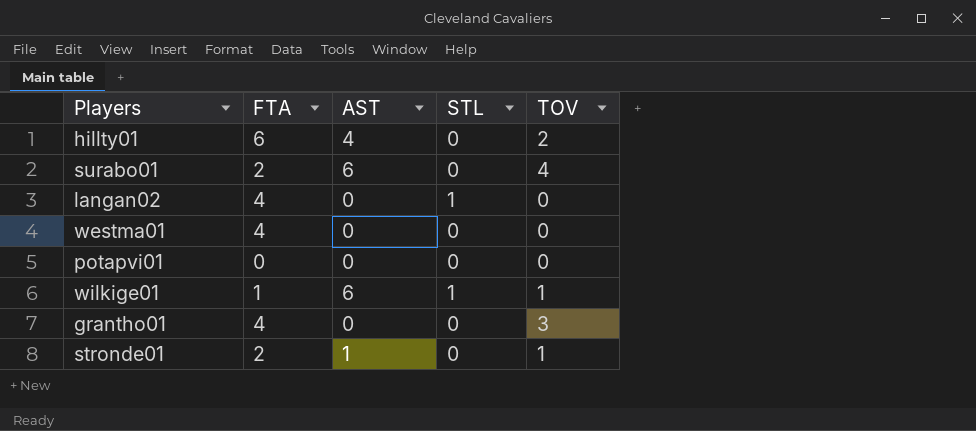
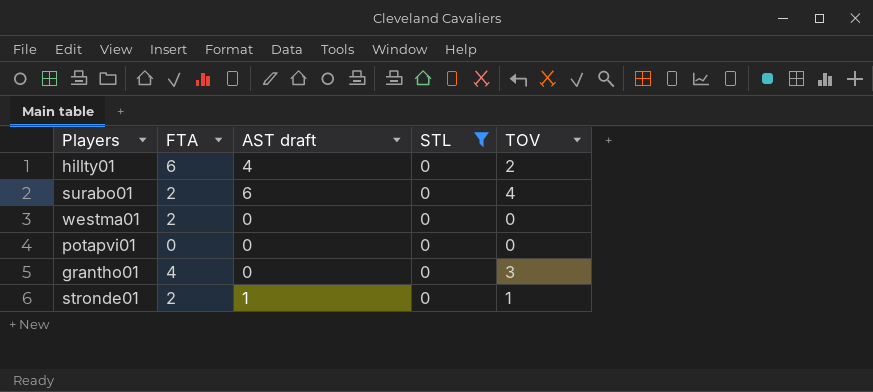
filter: none -> STL = 0
column name: AST -> AST draft
westma01 | FTA: 4 -> 2

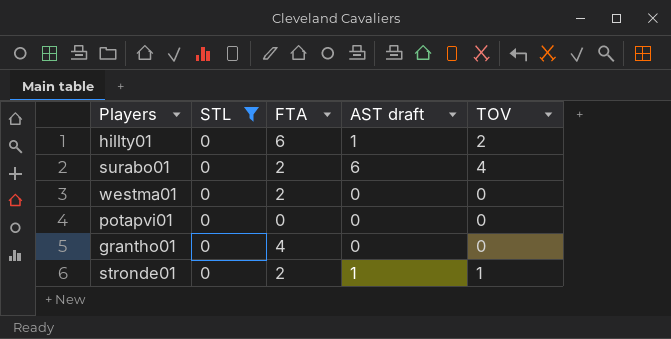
column STL | position: 4 -> 2
hillty01 | AST draft: 4 -> 1
grantho01 | TOV: 3 -> 0

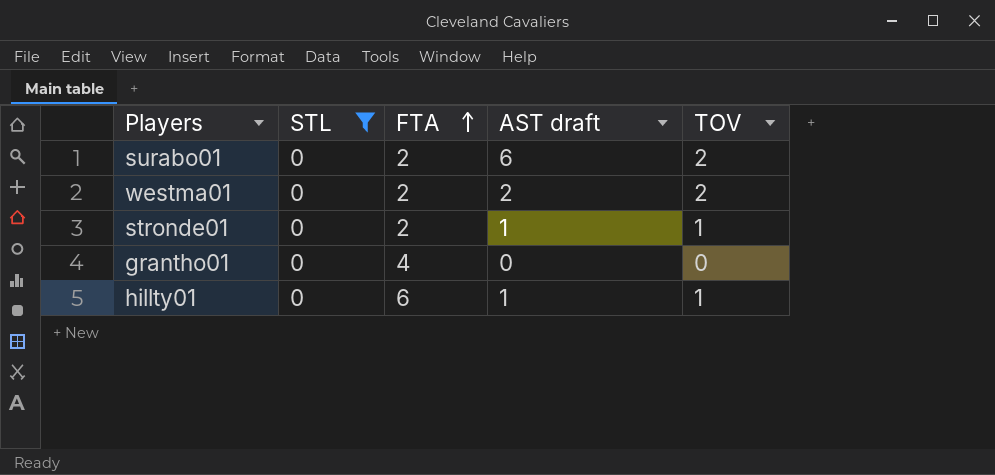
row order: none -> FTA ascending
row potapvi01: 0 | 0 | 0 | 0 -> none
surabo01 | TOV: 4 -> 2
westma01 | AST draft: 0 -> 2
westma01 | TOV: 0 -> 2
hillty01 | TOV: 2 -> 1

